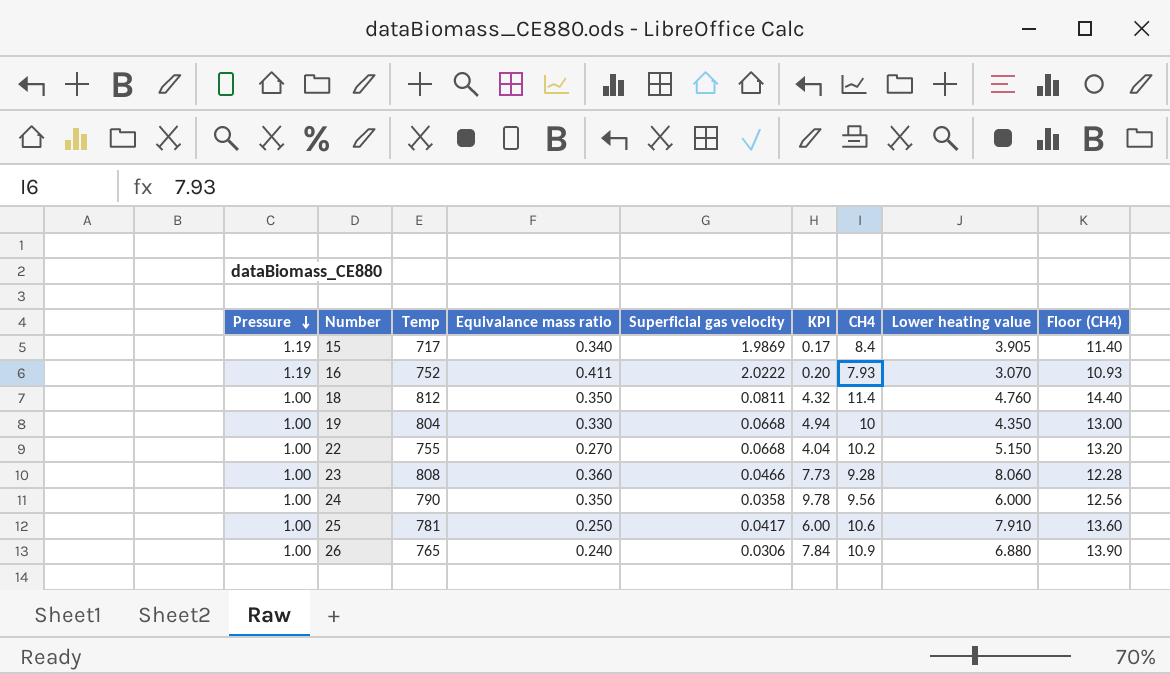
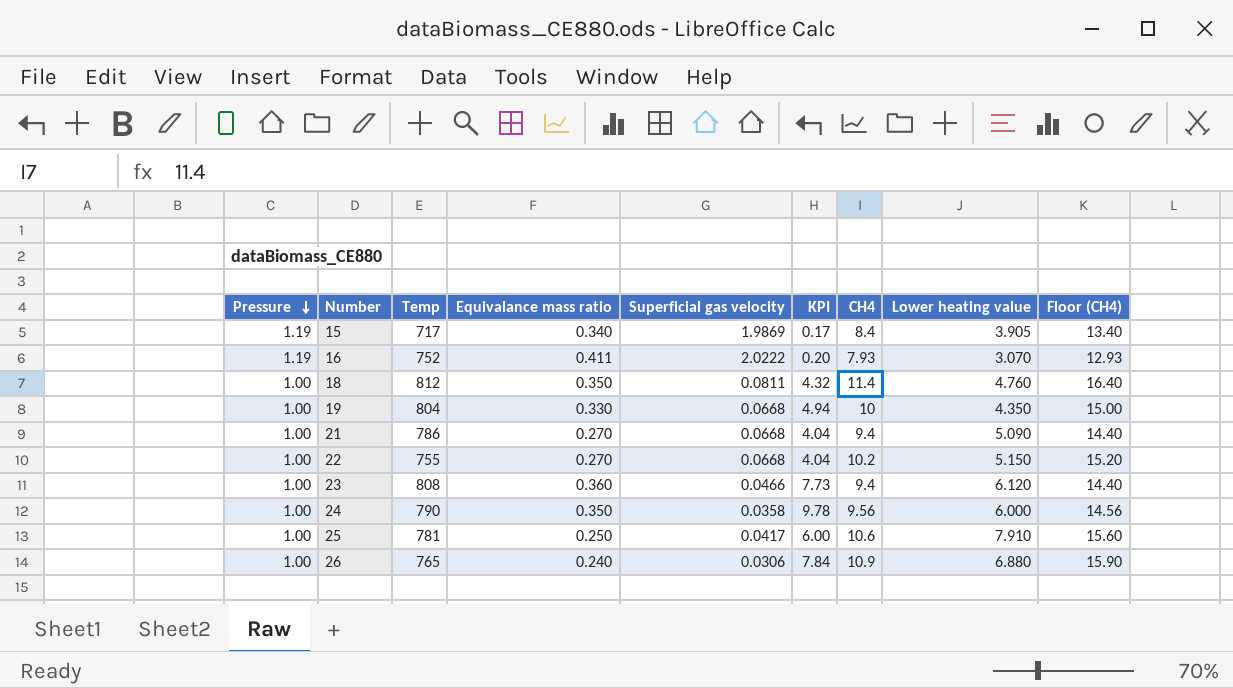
column Floor (CH4) | formula: [CH4] + 3 -> [CH4] + 5
row 21: none -> 1.00 | 786 | 0.270 | 0.0668 | 4.04 | 9.4 | 5.090 | 14.40
23 | CH4: 9.28 -> 9.4
23 | Lower heating value: 8.060 -> 6.120

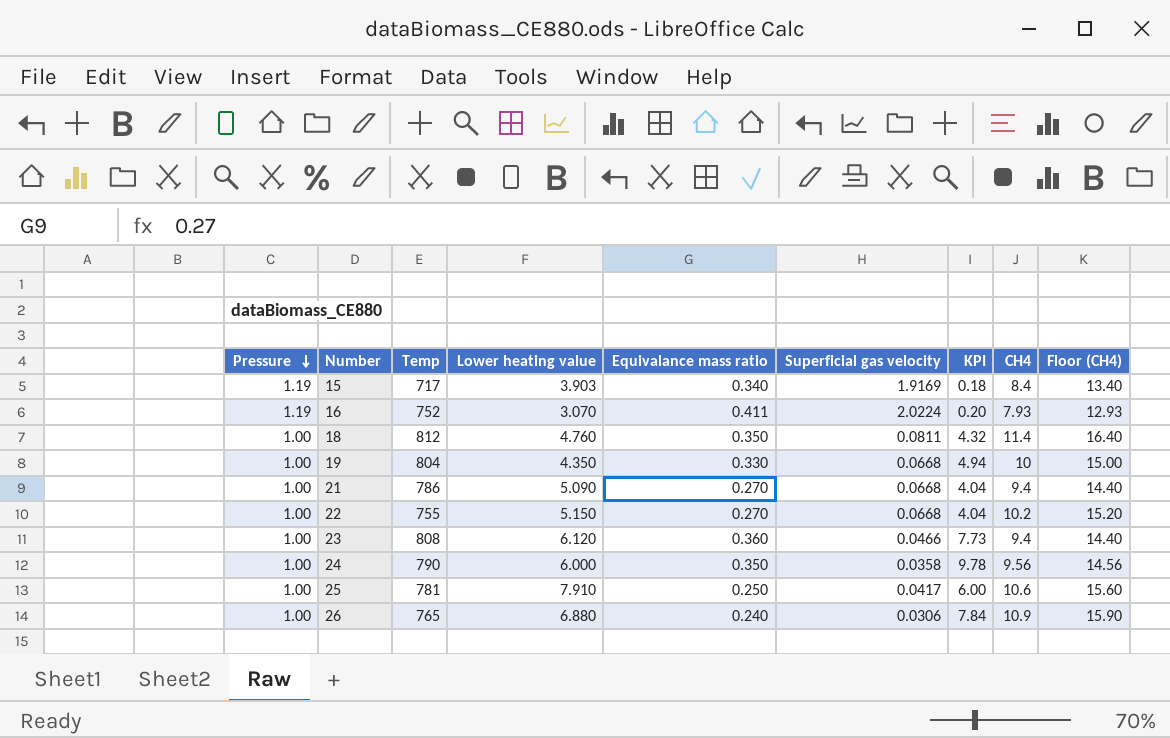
column Lower heating value | position: 8 -> 4
15 | Lower heating value: 3.905 -> 3.903
15 | Superficial gas velocity: 1.9869 -> 1.9169
15 | KPI: 0.17 -> 0.18
16 | Superficial gas velocity: 2.0222 -> 2.0224

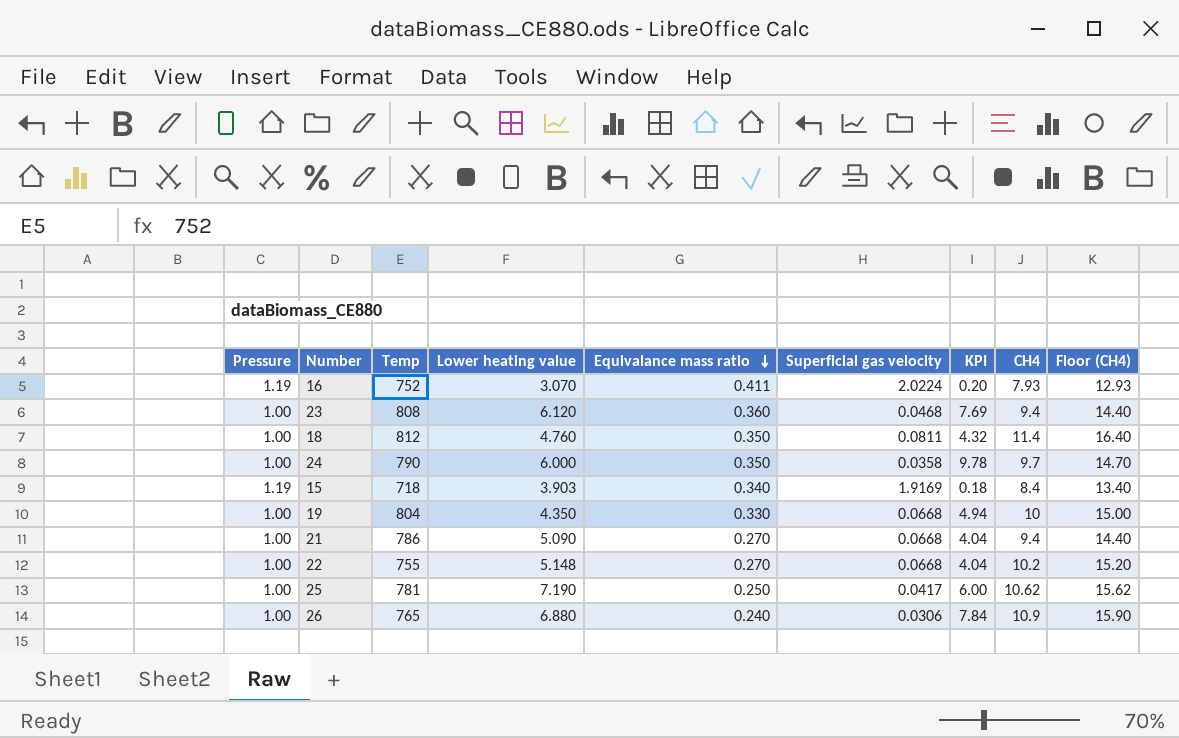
row order: Pressure descending -> Equivalance mass ratio descending
23 | Superficial gas velocity: 0.0466 -> 0.0468
23 | KPI: 7.73 -> 7.69
24 | CH4: 9.56 -> 9.7
24 | Floor (CH4): 14.56 -> 14.70
15 | Temp: 717 -> 718
22 | Lower heating value: 5.150 -> 5.148
25 | Lower heating value: 7.910 -> 7.190
25 | CH4: 10.6 -> 10.62
25 | Floor (CH4): 15.60 -> 15.62

